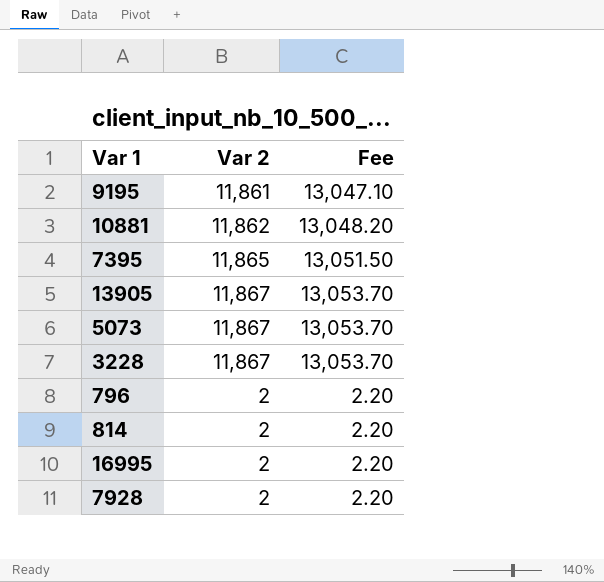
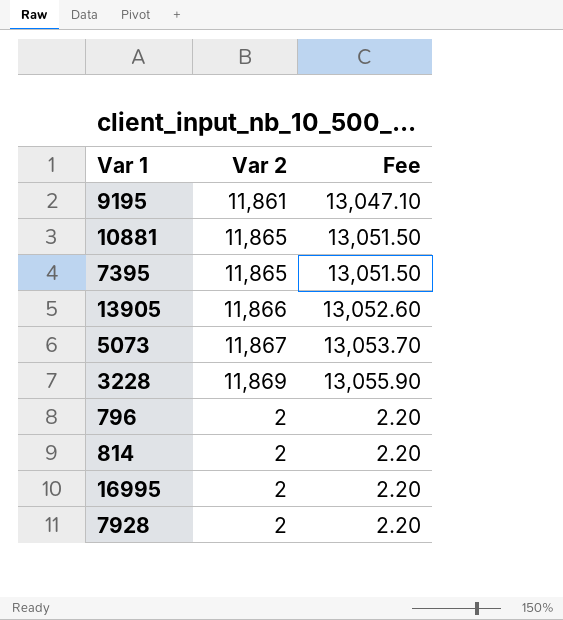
10881 | Var 2: 11,862 -> 11,865
10881 | Fee: 13,048.20 -> 13,051.50
13905 | Var 2: 11,867 -> 11,866
13905 | Fee: 13,053.70 -> 13,052.60
3228 | Var 2: 11,867 -> 11,869
3228 | Fee: 13,053.70 -> 13,055.90

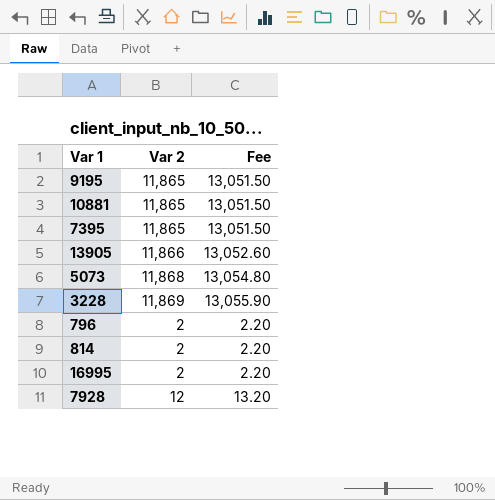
9195 | Var 2: 11,861 -> 11,865
9195 | Fee: 13,047.10 -> 13,051.50
5073 | Var 2: 11,867 -> 11,868
5073 | Fee: 13,053.70 -> 13,054.80
7928 | Var 2: 2 -> 12
7928 | Fee: 2.20 -> 13.20

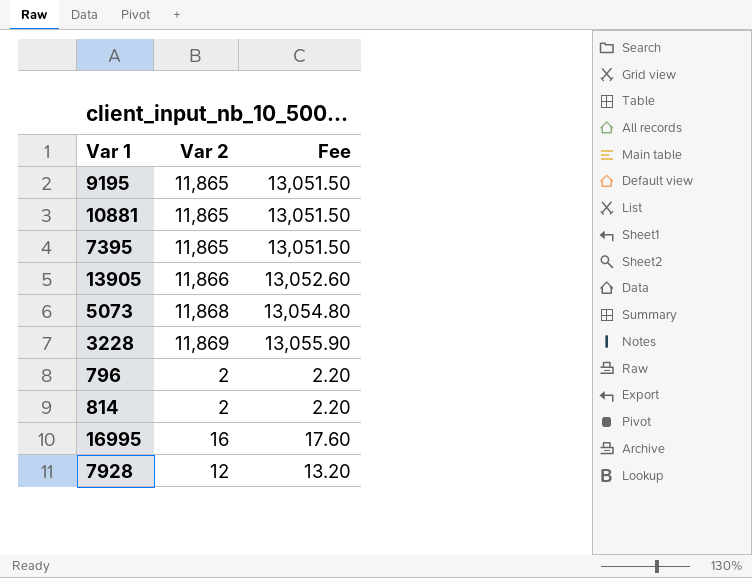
16995 | Var 2: 2 -> 16
16995 | Fee: 2.20 -> 17.60

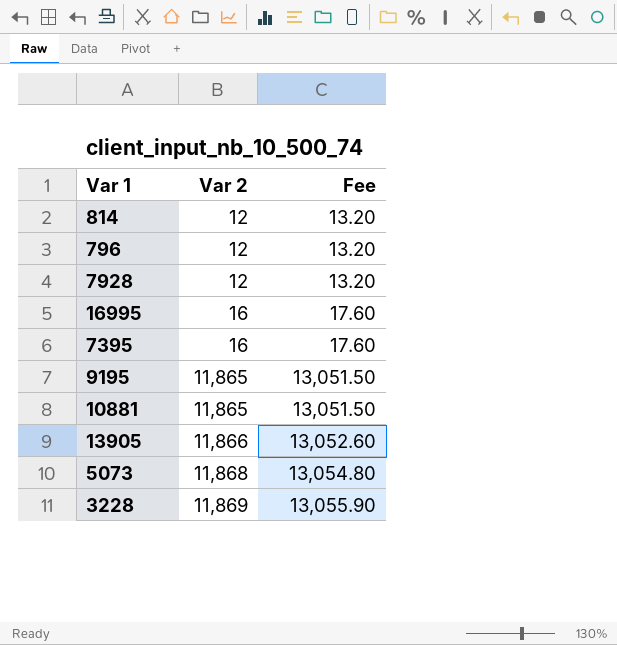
row order: none -> Var 2 ascending
814 | Var 2: 2 -> 12
814 | Fee: 2.20 -> 13.20
796 | Var 2: 2 -> 12
796 | Fee: 2.20 -> 13.20
7395 | Var 2: 11,865 -> 16
7395 | Fee: 13,051.50 -> 17.60

